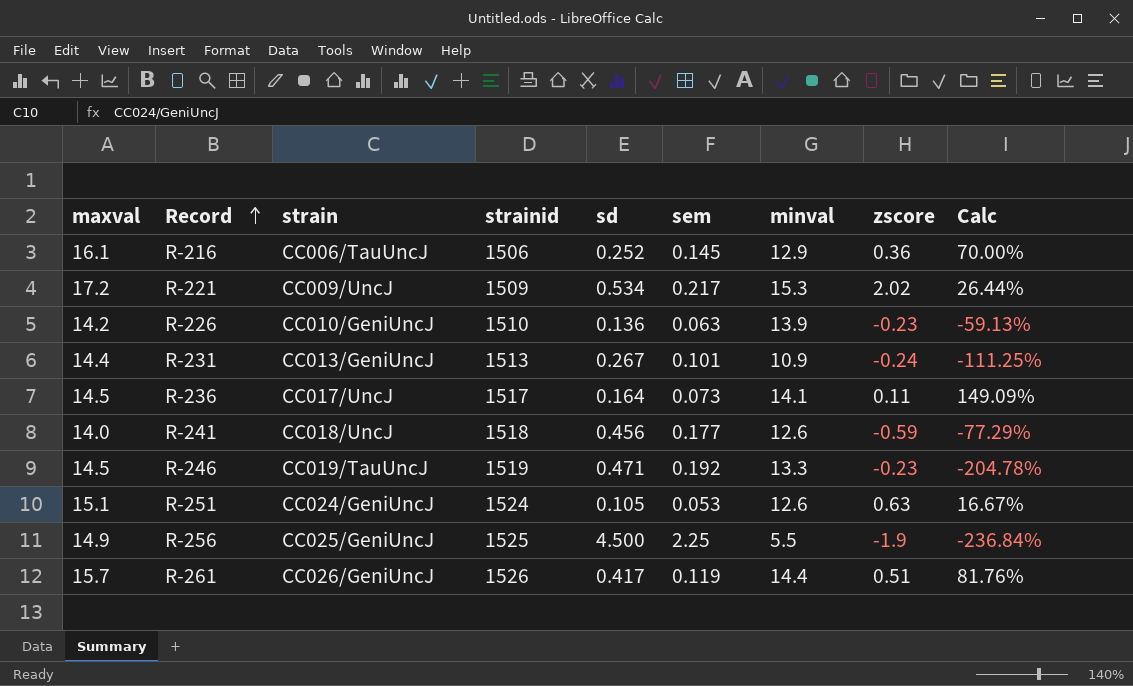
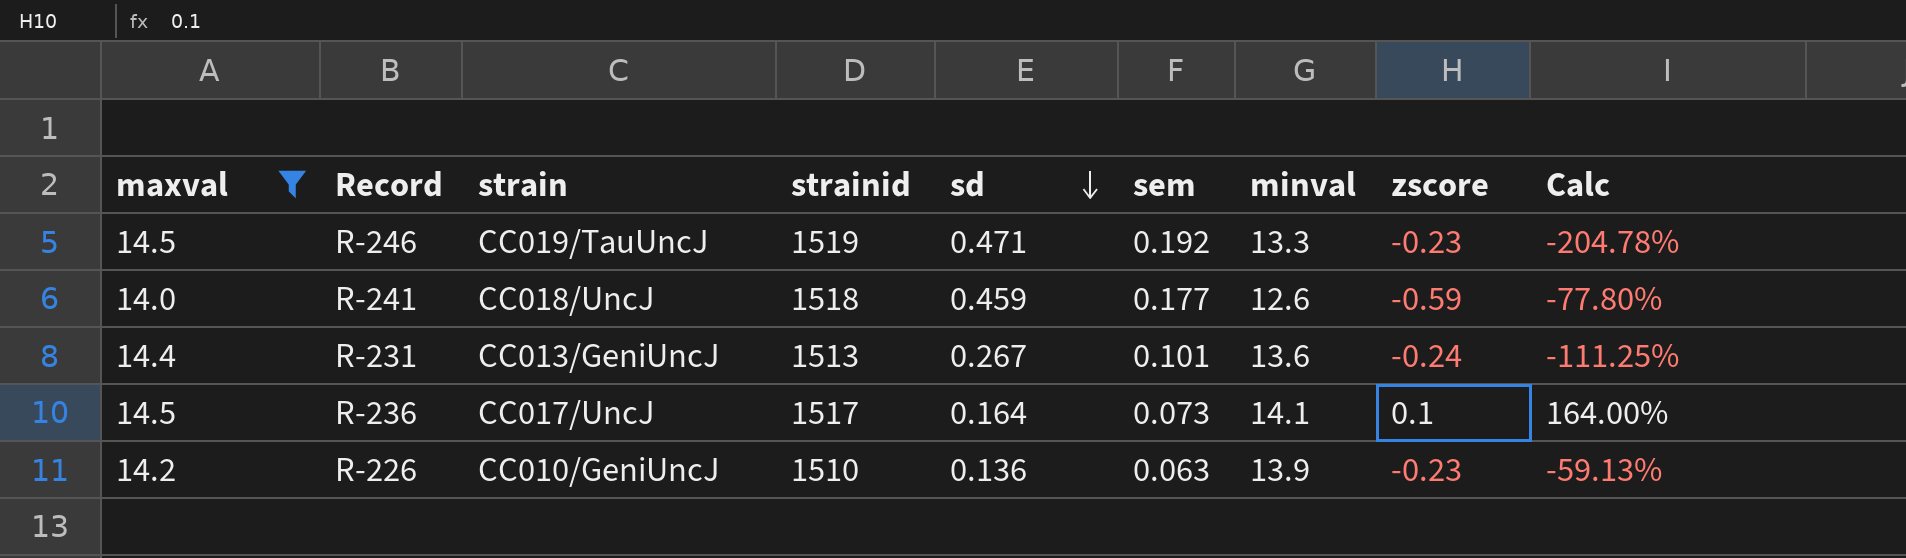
filter: none -> maxval <= 14.5
row order: Record ascending -> sd descending
R-241 | sd: 0.456 -> 0.459
R-241 | Calc: -77.29% -> -77.80%
R-231 | minval: 10.9 -> 13.6
R-236 | zscore: 0.11 -> 0.1
R-236 | Calc: 149.09% -> 164.00%

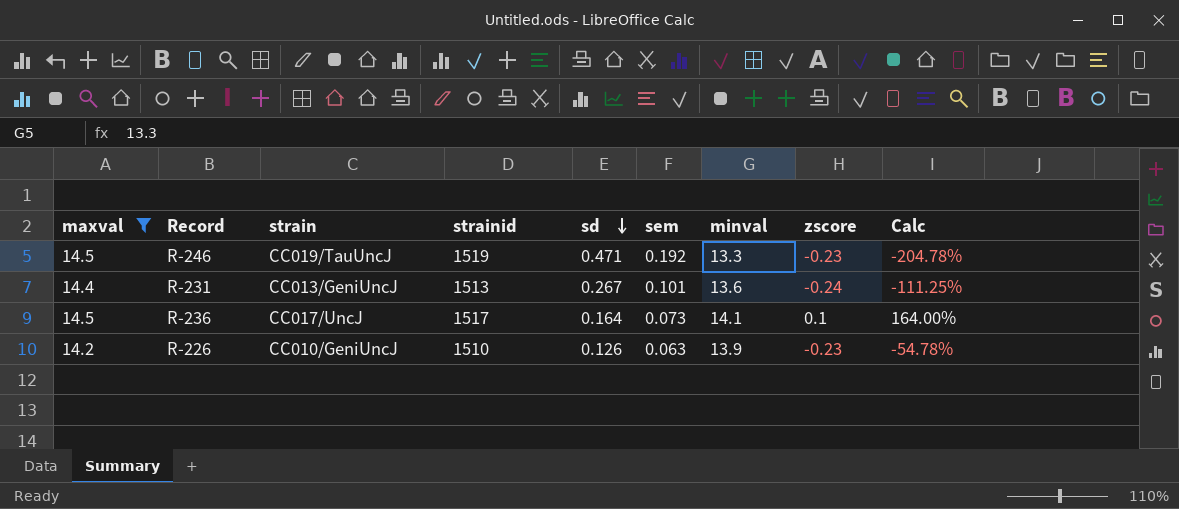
row R-241: 14.0 | CC018/UncJ | 1518 | 0.459 | 0.177 | 12.6 | -0.59 | -77.80% -> none
R-226 | sd: 0.136 -> 0.126
R-226 | Calc: -59.13% -> -54.78%

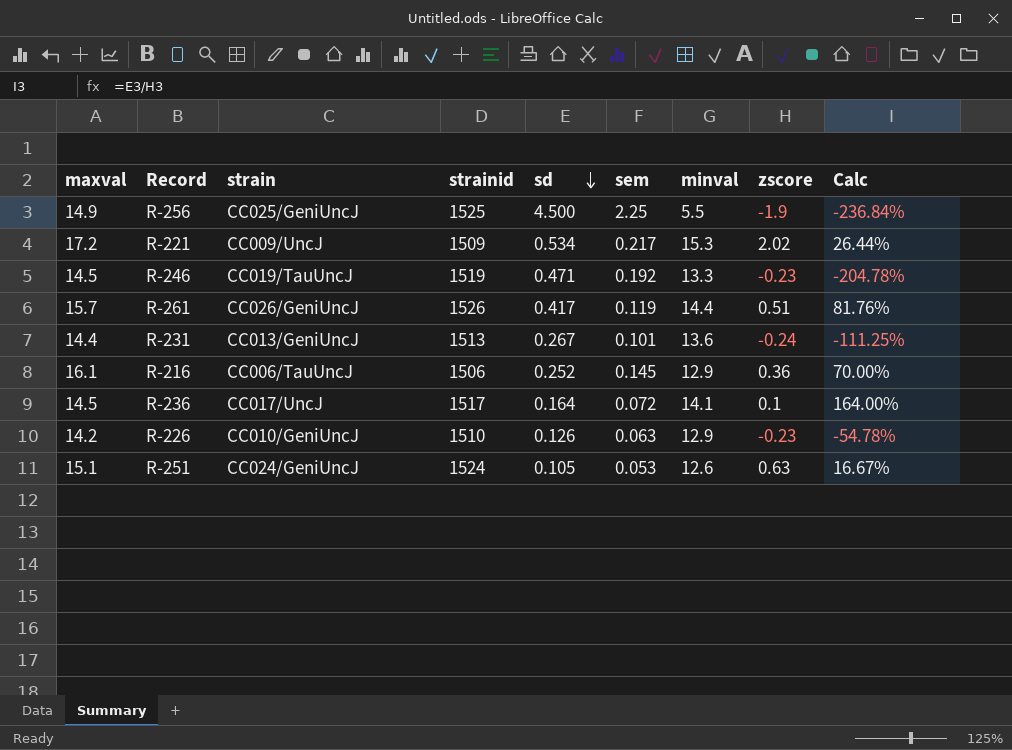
filter: maxval <= 14.5 -> none
R-236 | sem: 0.073 -> 0.072
R-226 | minval: 13.9 -> 12.9

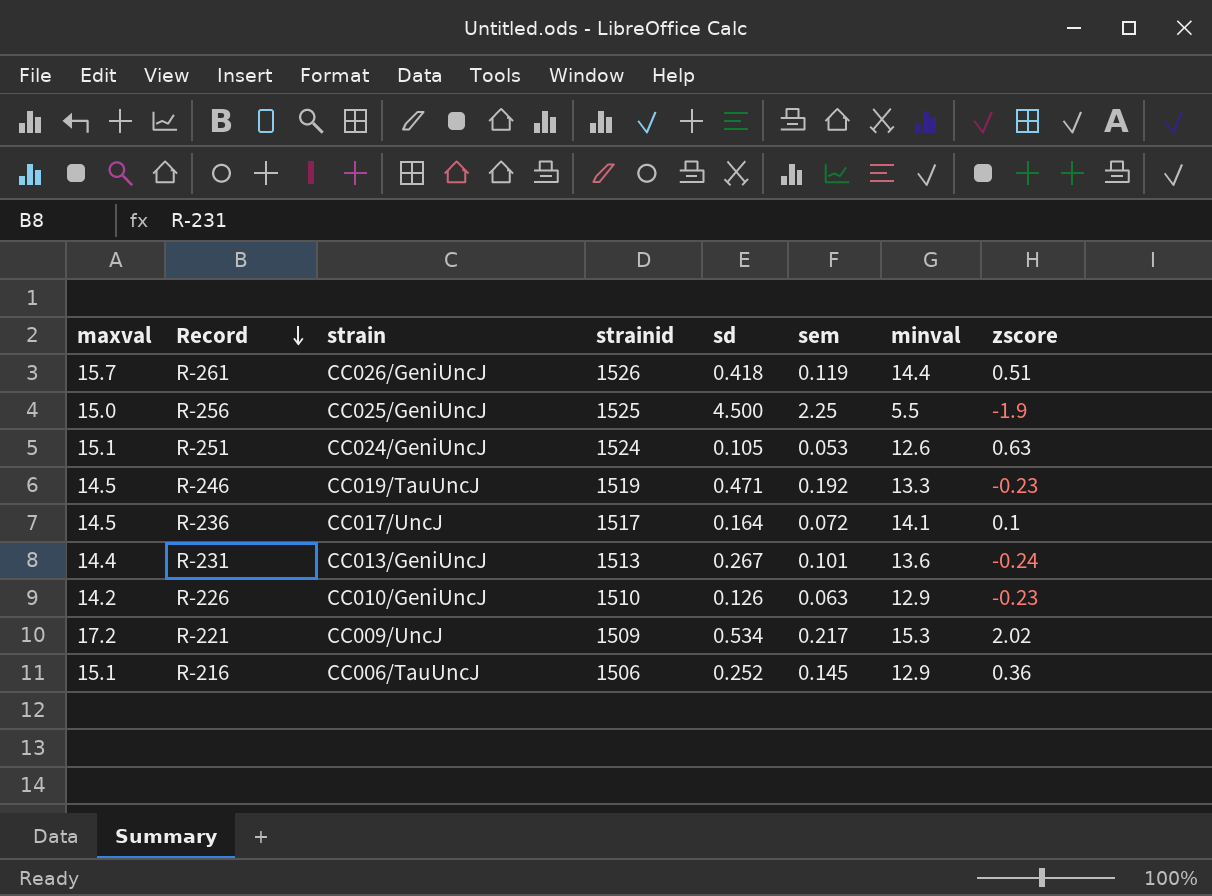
row order: sd descending -> Record descending
column Calc | formula: [sd] / [zscore] -> none
R-261 | sd: 0.417 -> 0.418
R-256 | maxval: 14.9 -> 15.0
R-216 | maxval: 16.1 -> 15.1

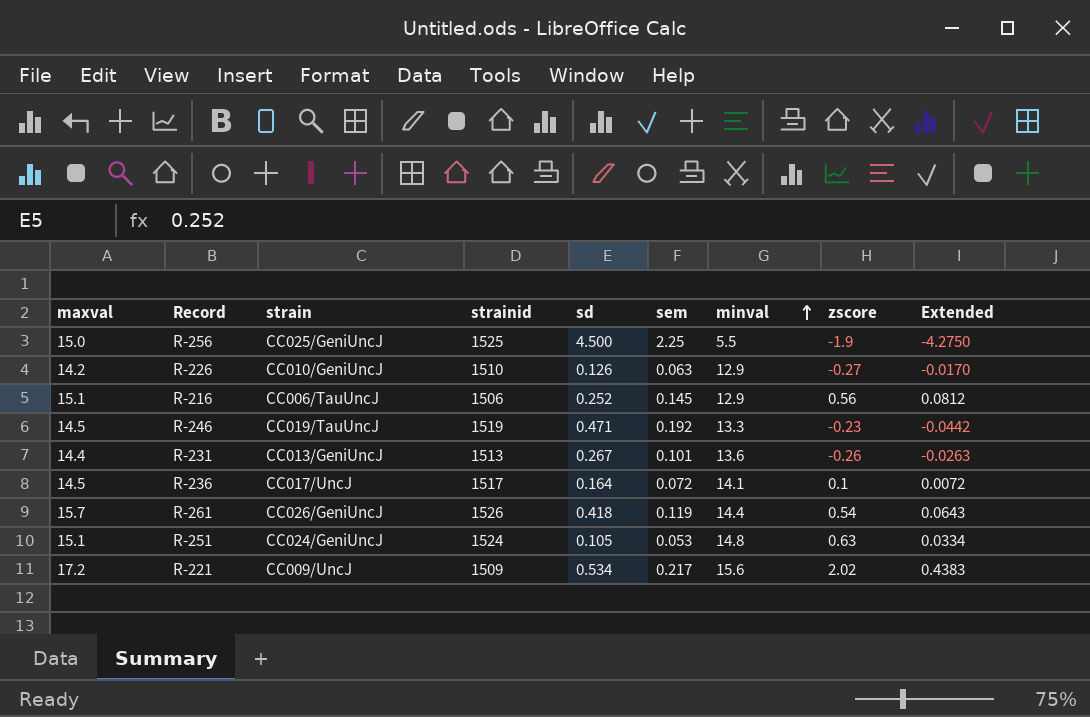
row order: Record descending -> minval ascending
column Extended | formula: none -> [sem] * [zscore]
R-226 | zscore: -0.23 -> -0.27
R-216 | zscore: 0.36 -> 0.56
R-231 | zscore: -0.24 -> -0.26
R-261 | zscore: 0.51 -> 0.54
R-251 | minval: 12.6 -> 14.8
R-221 | minval: 15.3 -> 15.6

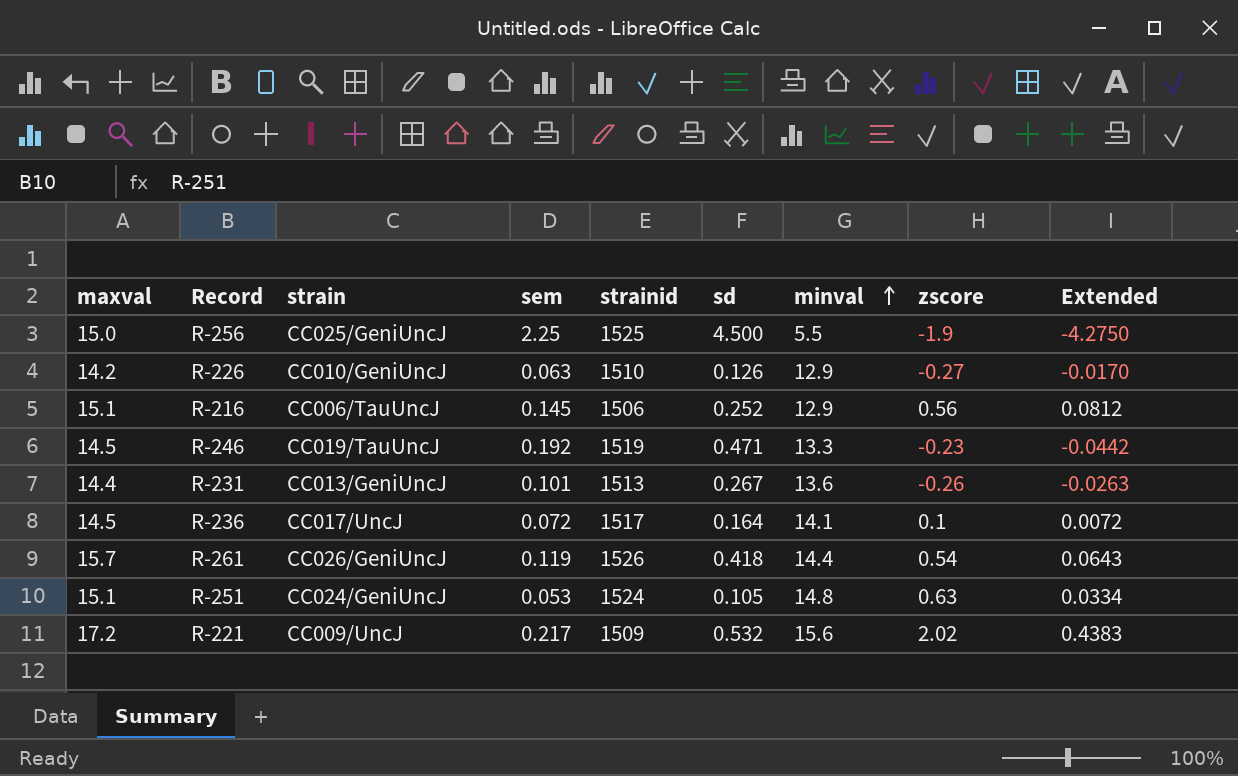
column sem | position: 6 -> 4
R-221 | sd: 0.534 -> 0.532

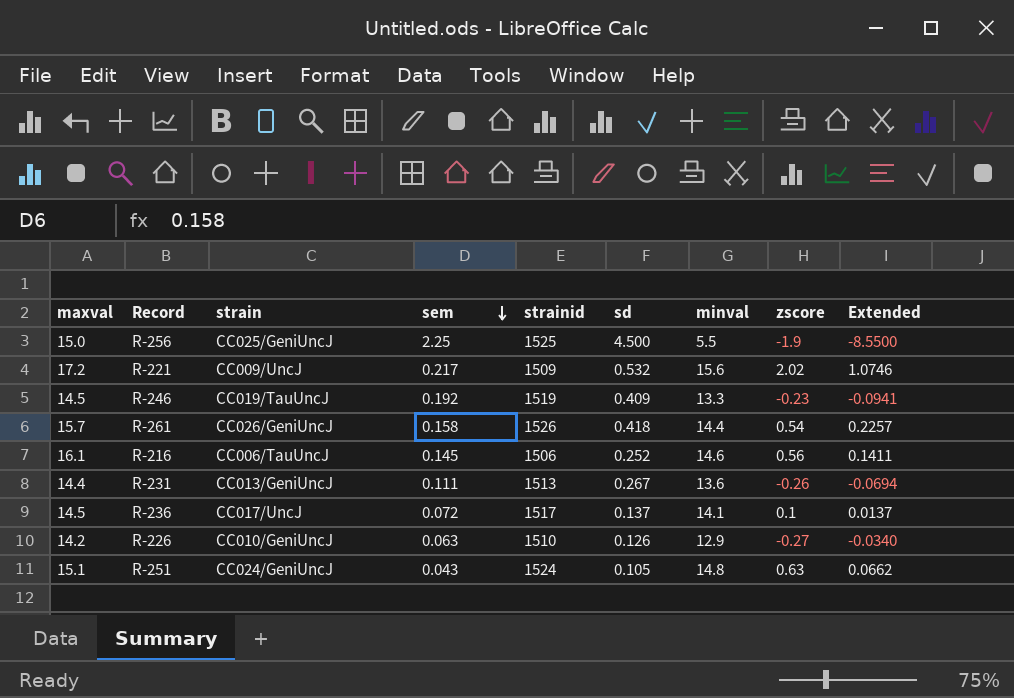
row order: minval ascending -> sem descending
column Extended | formula: [sem] * [zscore] -> [sd] * [zscore]
R-246 | sd: 0.471 -> 0.409
R-261 | sem: 0.119 -> 0.158
R-216 | maxval: 15.1 -> 16.1
R-216 | minval: 12.9 -> 14.6
R-231 | sem: 0.101 -> 0.111
R-236 | sd: 0.164 -> 0.137
R-251 | sem: 0.053 -> 0.043

